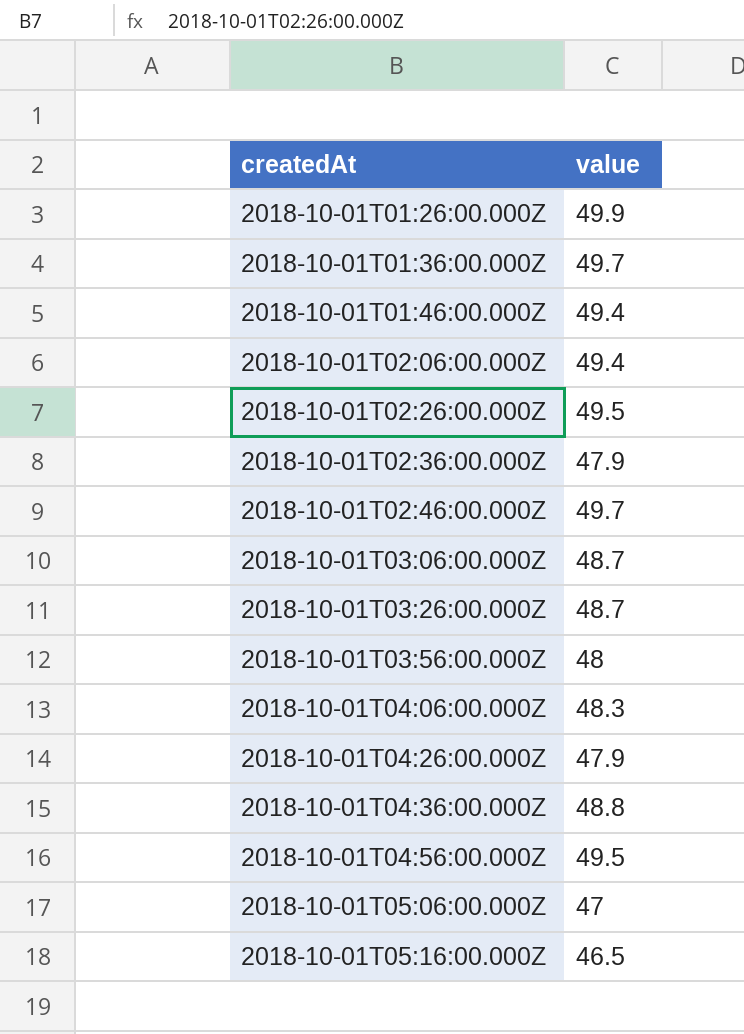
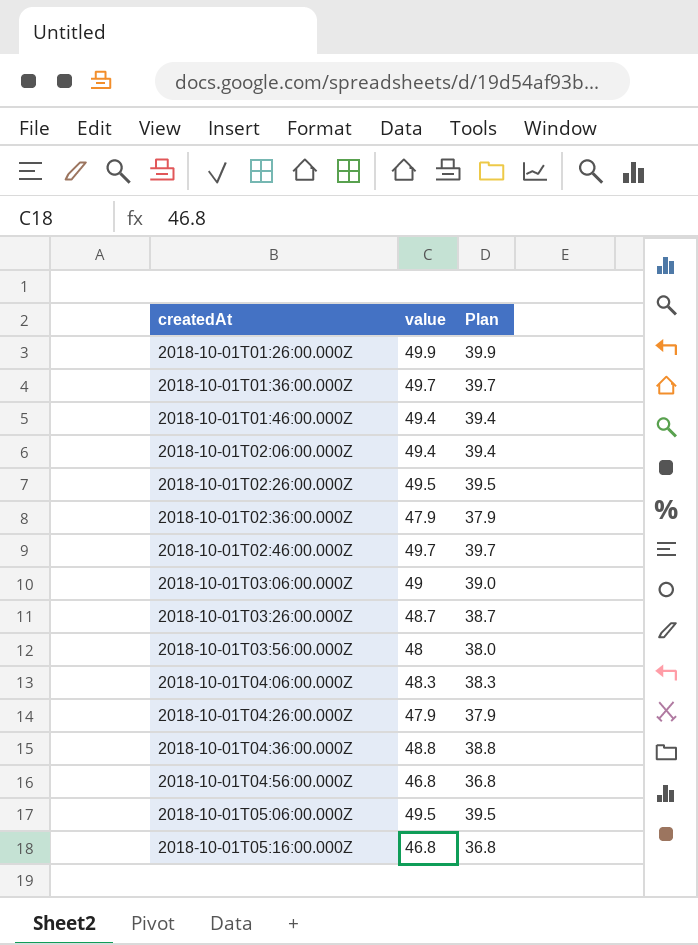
column Plan | formula: none -> [value] - 10
2018-10-01T03:06:00.000Z | value: 48.7 -> 49
2018-10-01T04:56:00.000Z | value: 49.5 -> 46.8
2018-10-01T05:06:00.000Z | value: 47 -> 49.5
2018-10-01T05:16:00.000Z | value: 46.5 -> 46.8

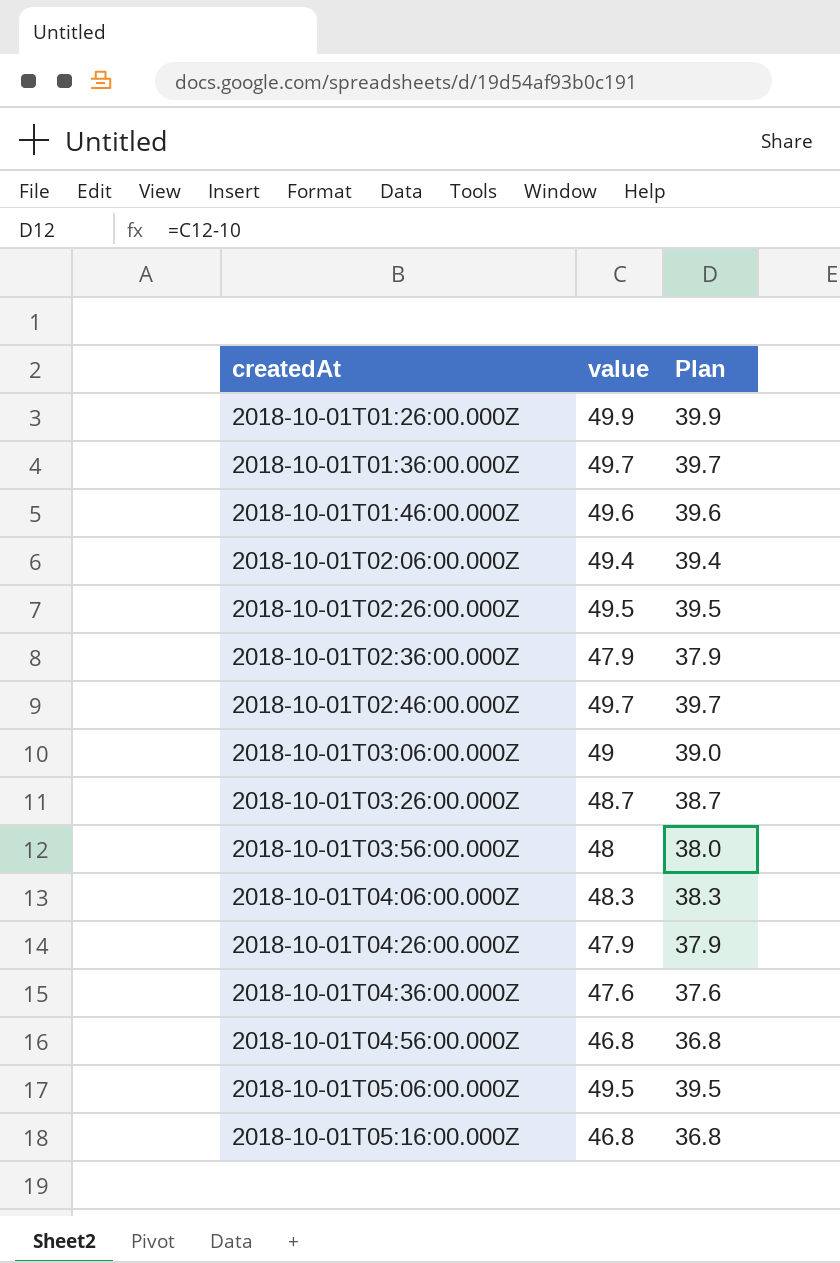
2018-10-01T01:46:00.000Z | value: 49.4 -> 49.6
2018-10-01T01:46:00.000Z | Plan: 39.4 -> 39.6
2018-10-01T04:36:00.000Z | value: 48.8 -> 47.6
2018-10-01T04:36:00.000Z | Plan: 38.8 -> 37.6

